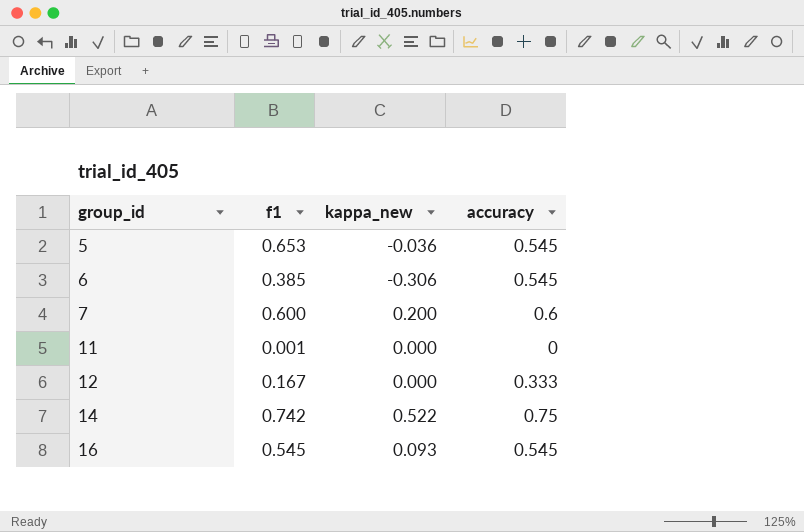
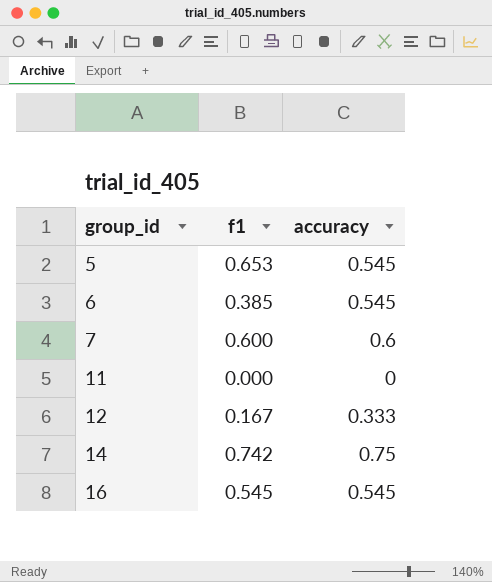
column kappa_new | position: 3 -> none
11 | f1: 0.001 -> 0.000

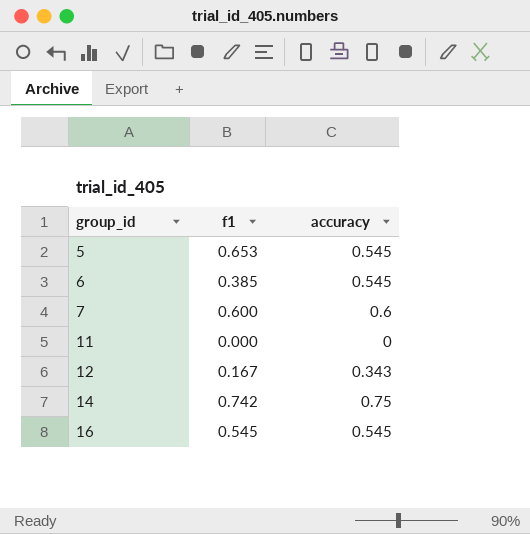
12 | accuracy: 0.333 -> 0.343

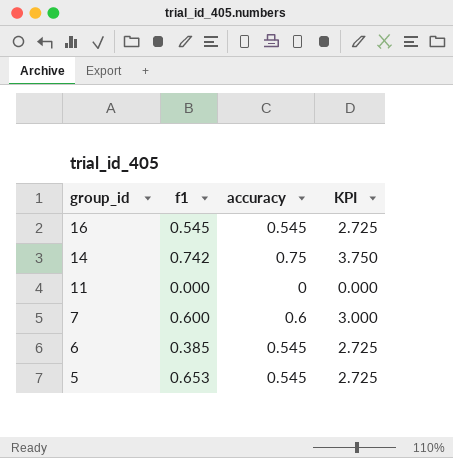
row order: group_id ascending -> group_id descending
column KPI | formula: none -> [accuracy] * 5
row 12: 0.167 | 0.343 -> none

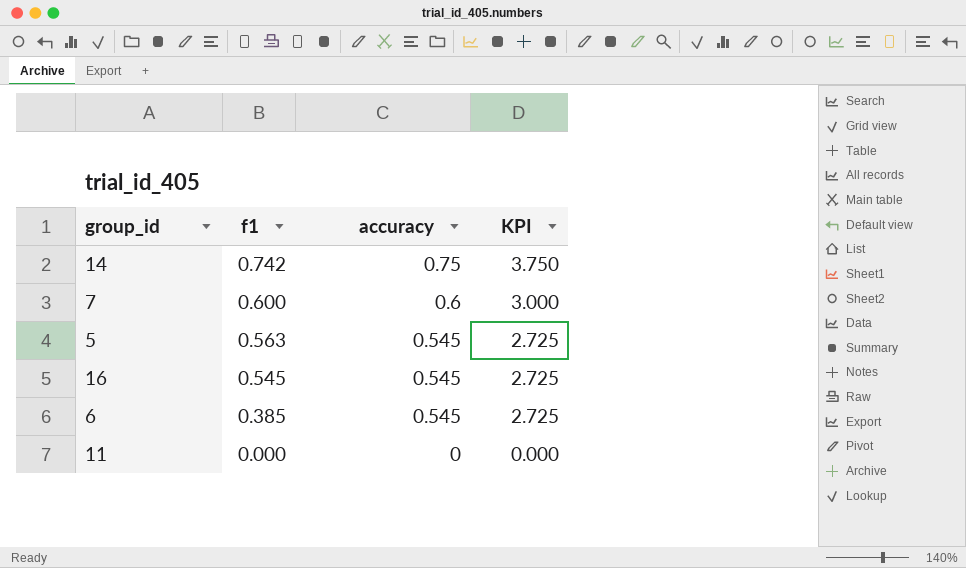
row order: group_id descending -> f1 descending
5 | f1: 0.653 -> 0.563

